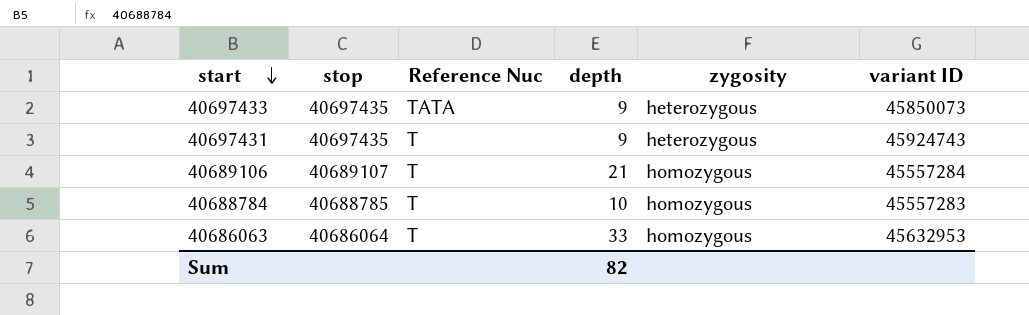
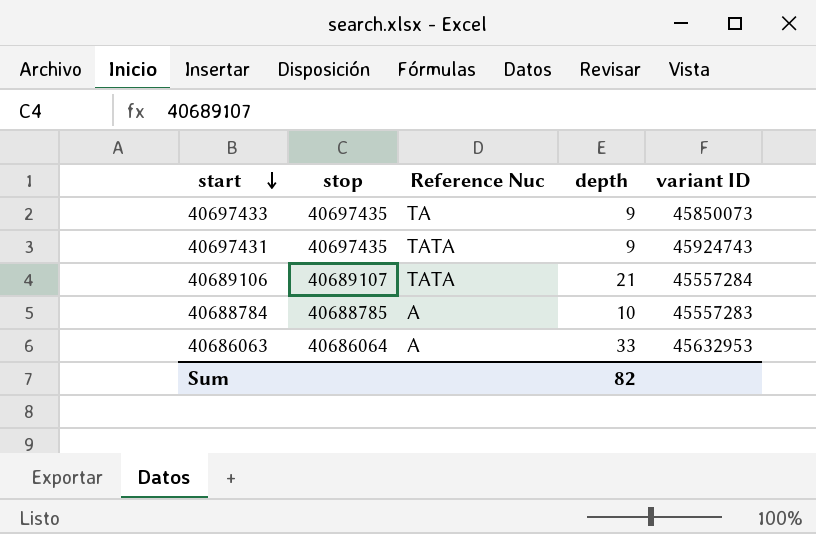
column zygosity | position: 5 -> none
40697433 | Reference Nuc: TATA -> TA
40697431 | Reference Nuc: T -> TATA
40689106 | Reference Nuc: T -> TATA
40688784 | Reference Nuc: T -> A
40686063 | Reference Nuc: T -> A

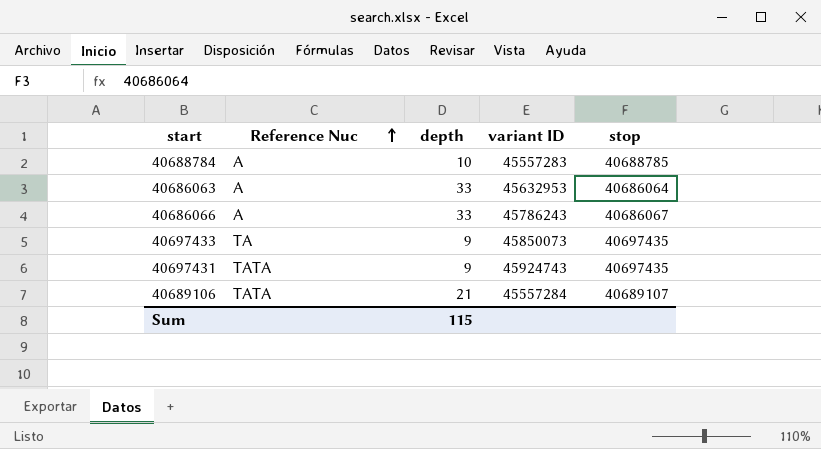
row order: start descending -> Reference Nuc ascending
column stop | position: 2 -> 5
row 40686066: none -> A | 33 | 45786243 | 40686067
Sum | depth: 82 -> 115

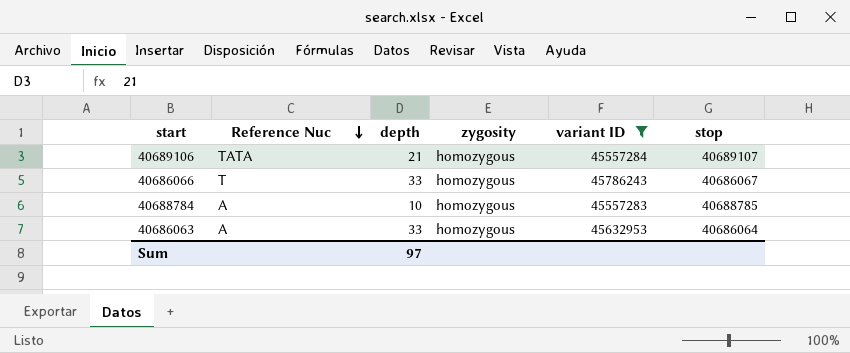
filter: none -> variant ID <= 45786243
row order: Reference Nuc ascending -> Reference Nuc descending
column zygosity | position: none -> 4
40686066 | Reference Nuc: A -> T
Sum | depth: 115 -> 97

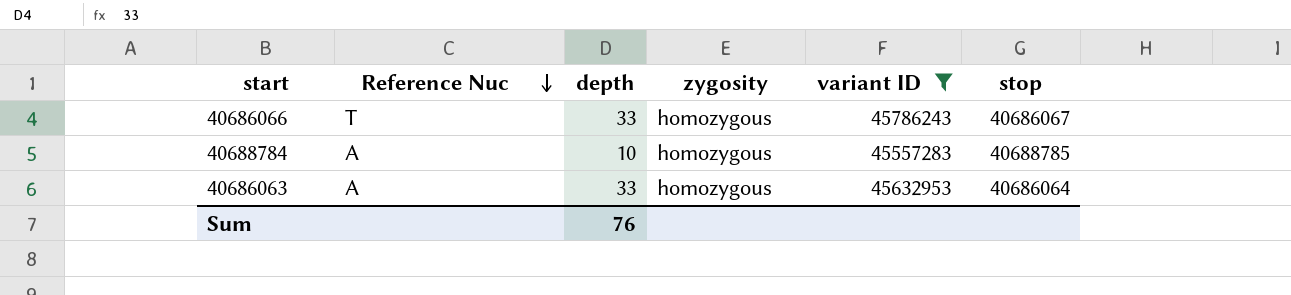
row 40689106: TATA | 21 | homozygous | 45557284 | 40689107 -> none
Sum | depth: 97 -> 76

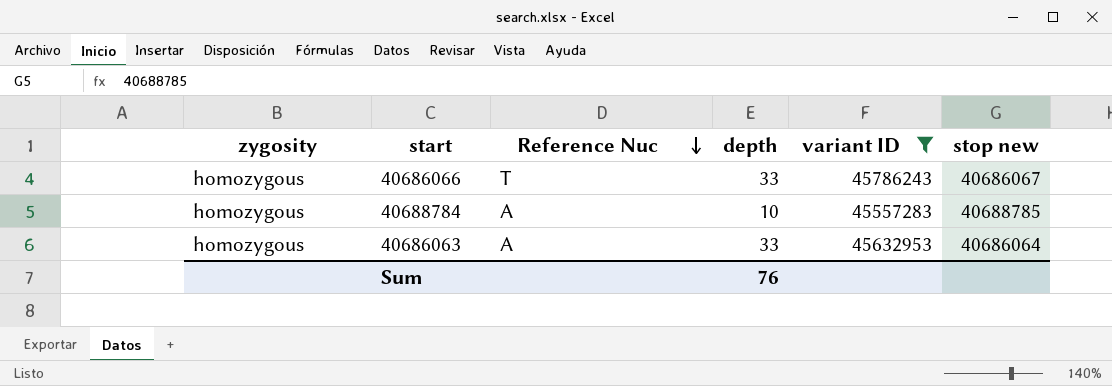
column zygosity | position: 4 -> 1
column name: stop -> stop new

